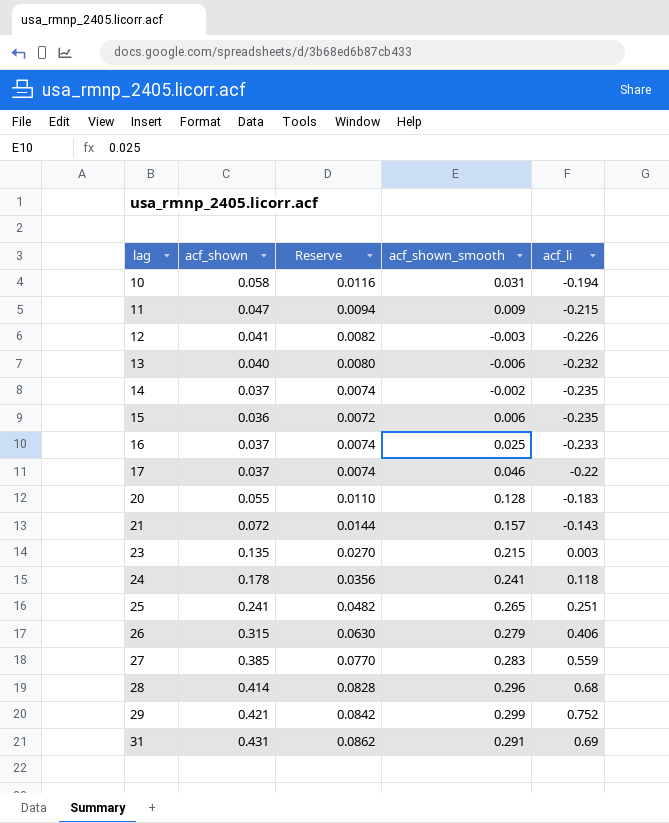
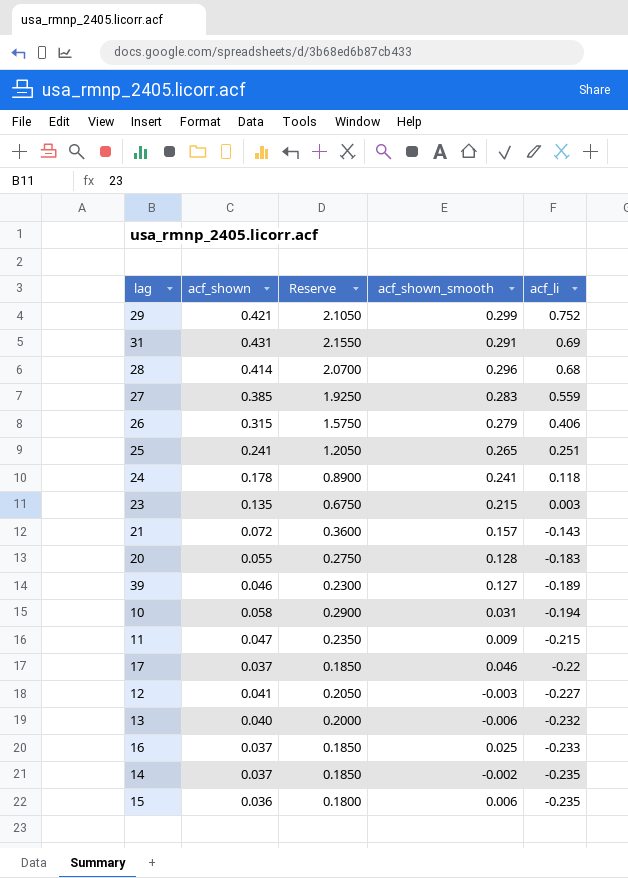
row order: lag ascending -> acf_li descending
column Reserve | formula: [acf_shown] * 0.2 -> [acf_shown] * 5
row 39: none -> 0.046 | 0.2300 | 0.127 | -0.189
12 | acf_li: -0.226 -> -0.227

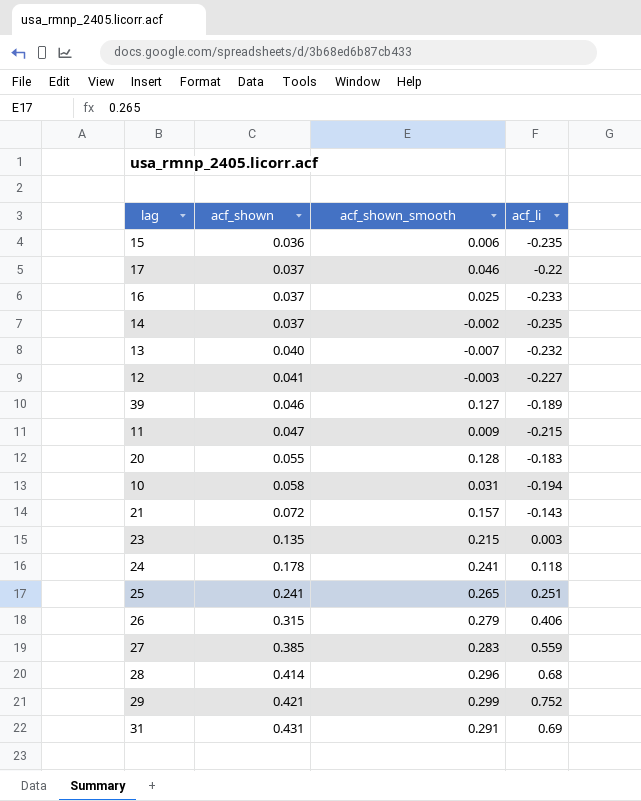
row order: acf_li descending -> acf_shown ascending
column Reserve | formula: [acf_shown] * 5 -> none
13 | acf_shown_smooth: -0.006 -> -0.007

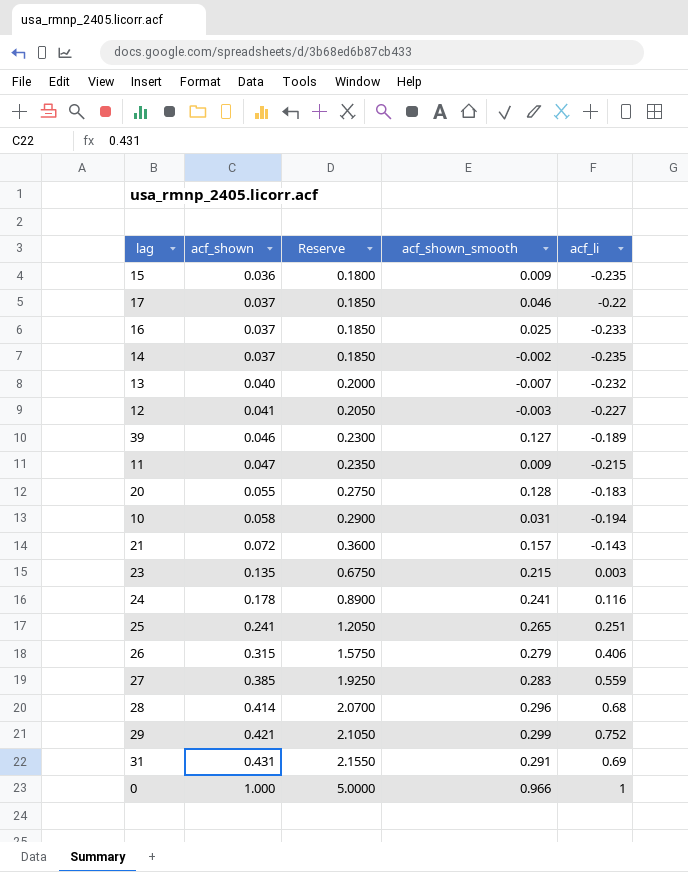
column Reserve | formula: none -> [acf_shown] * 5
15 | acf_shown_smooth: 0.006 -> 0.009
24 | acf_li: 0.118 -> 0.116
row 0: none -> 1.000 | 5.0000 | 0.966 | 1

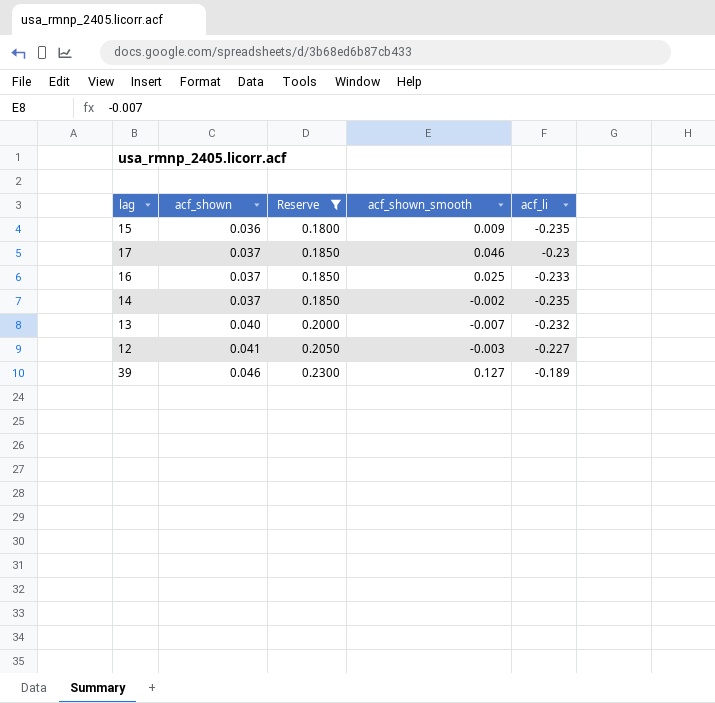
filter: none -> Reserve <= 0.2300
17 | acf_li: -0.22 -> -0.23

